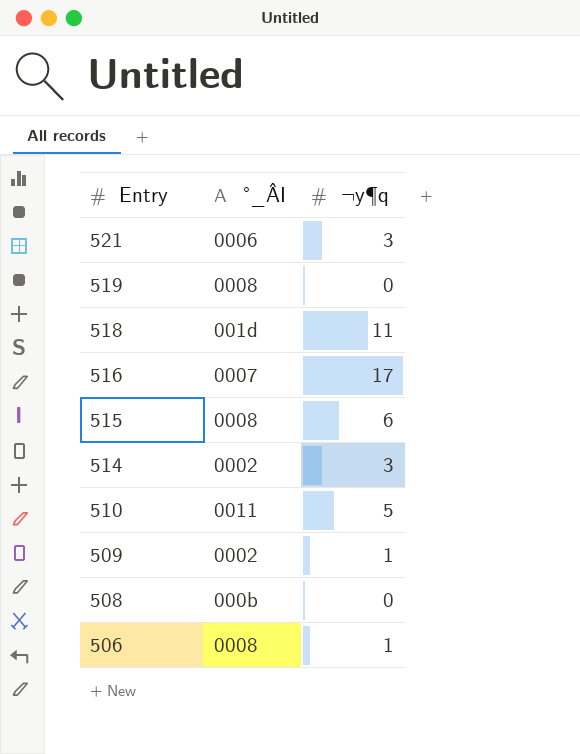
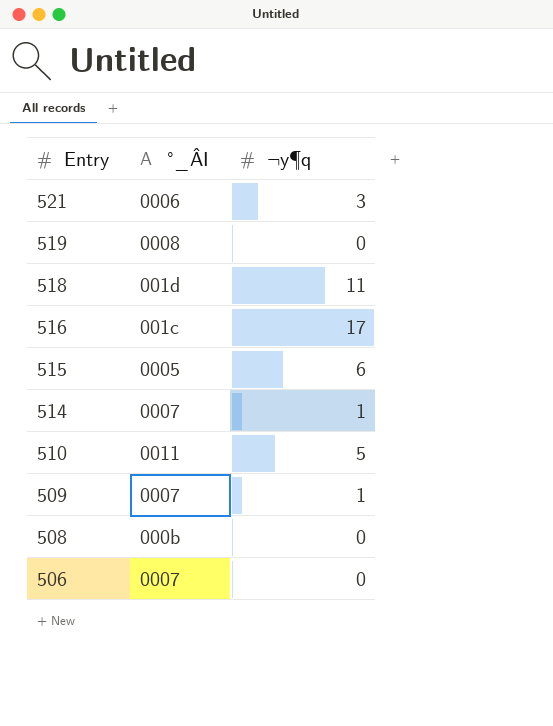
516 | °_ÂI: 0007 -> 001c
515 | °_ÂI: 0008 -> 0005
514 | °_ÂI: 0002 -> 0007
514 | ¬y¶q: 3 -> 1
509 | °_ÂI: 0002 -> 0007
506 | °_ÂI: 0008 -> 0007
506 | ¬y¶q: 1 -> 0

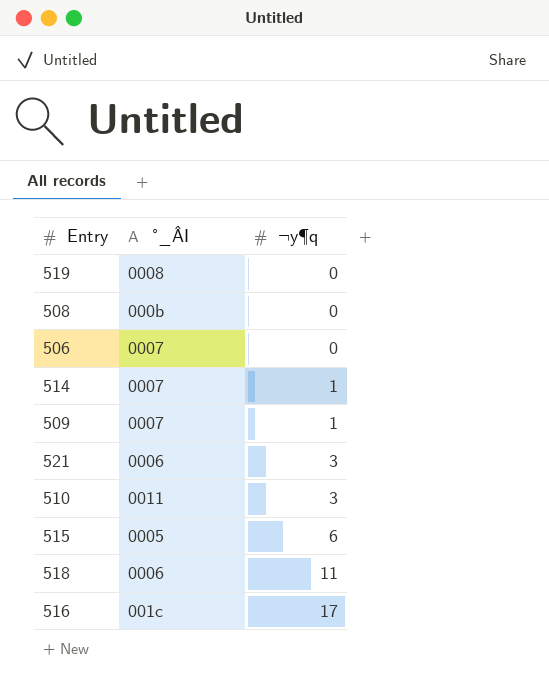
row order: Entry descending -> ¬y¶q ascending
510 | ¬y¶q: 5 -> 3
518 | °_ÂI: 001d -> 0006

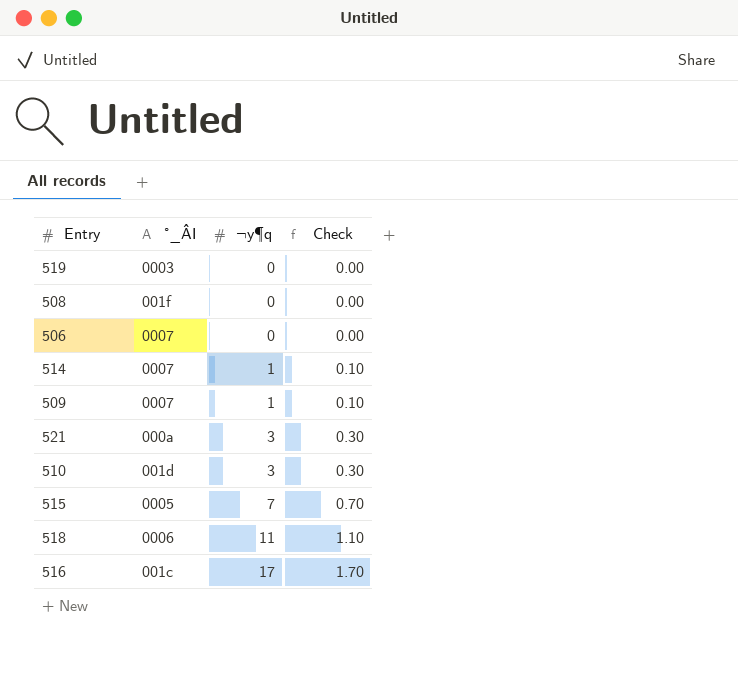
column Check | formula: none -> [¬y¶q] * 0.1
519 | °_ÂI: 0008 -> 0003
508 | °_ÂI: 000b -> 001f
521 | °_ÂI: 0006 -> 000a
510 | °_ÂI: 0011 -> 001d
515 | ¬y¶q: 6 -> 7

